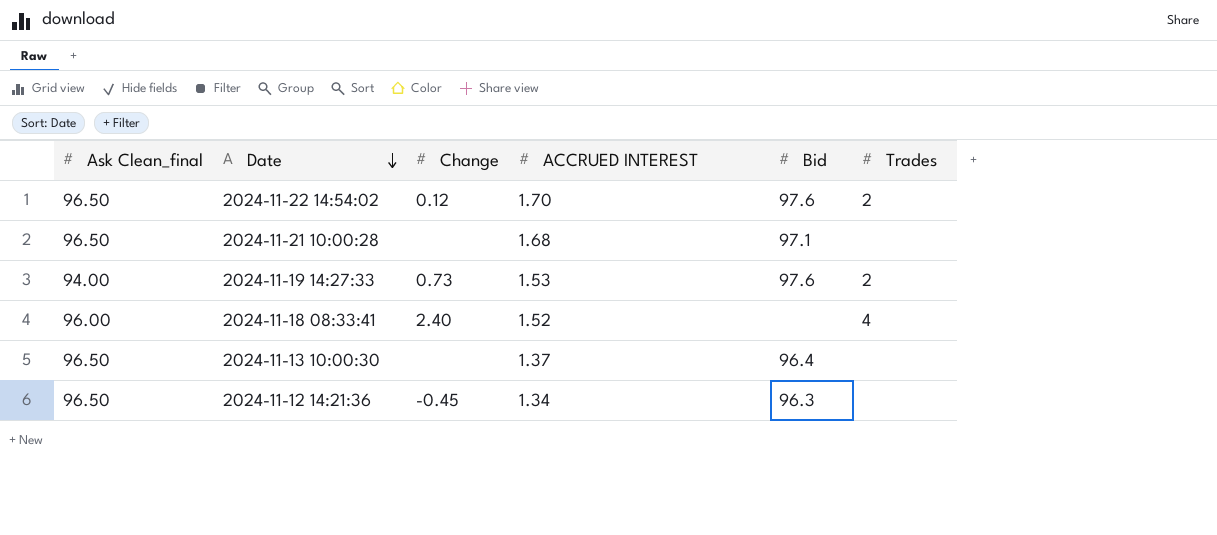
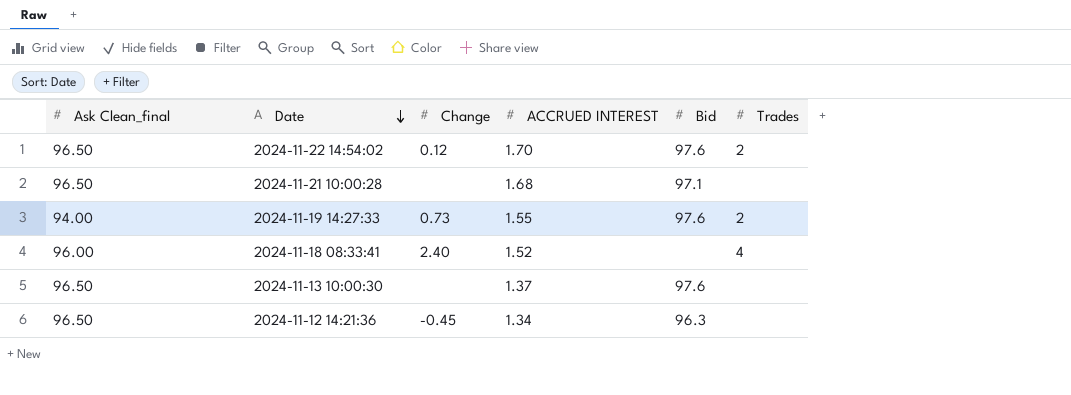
2024-11-19 14:27:33 | ACCRUED INTEREST: 1.53 -> 1.55
2024-11-13 10:00:30 | Bid: 96.4 -> 97.6

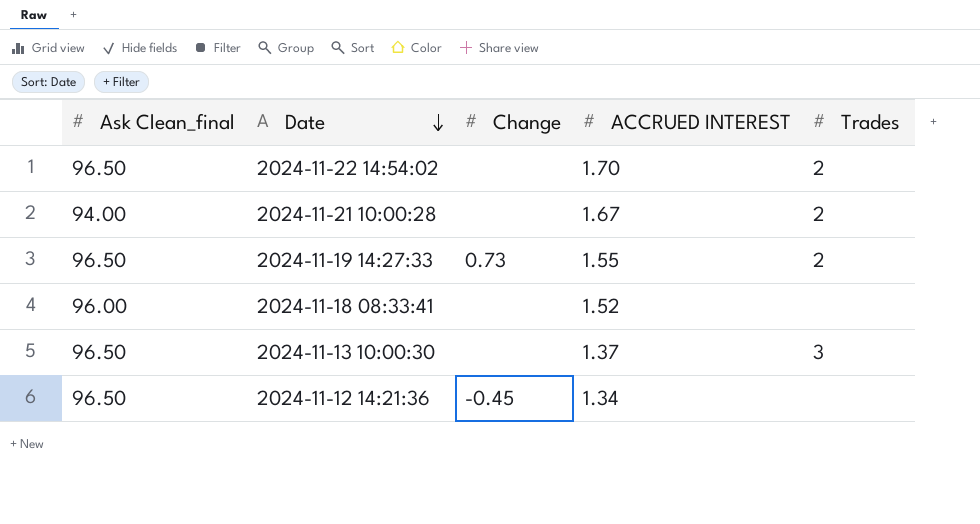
column Bid | position: 5 -> none
2024-11-22 14:54:02 | Change: 0.12 -> none
2024-11-21 10:00:28 | Ask Clean_final: 96.50 -> 94.00
2024-11-21 10:00:28 | ACCRUED INTEREST: 1.68 -> 1.67
2024-11-21 10:00:28 | Trades: none -> 2
2024-11-19 14:27:33 | Ask Clean_final: 94.00 -> 96.50
2024-11-18 08:33:41 | Change: 2.40 -> none
2024-11-18 08:33:41 | Trades: 4 -> none
2024-11-13 10:00:30 | Trades: none -> 3

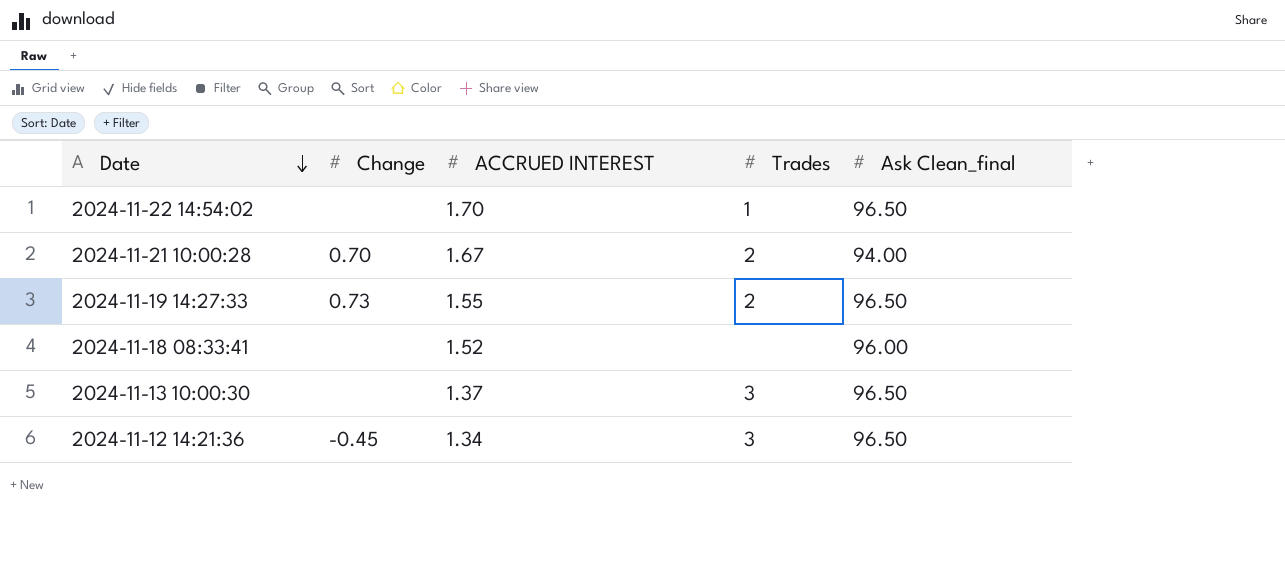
column Ask Clean_final | position: 1 -> 5
2024-11-22 14:54:02 | Trades: 2 -> 1
2024-11-21 10:00:28 | Change: none -> 0.70
2024-11-12 14:21:36 | Trades: none -> 3

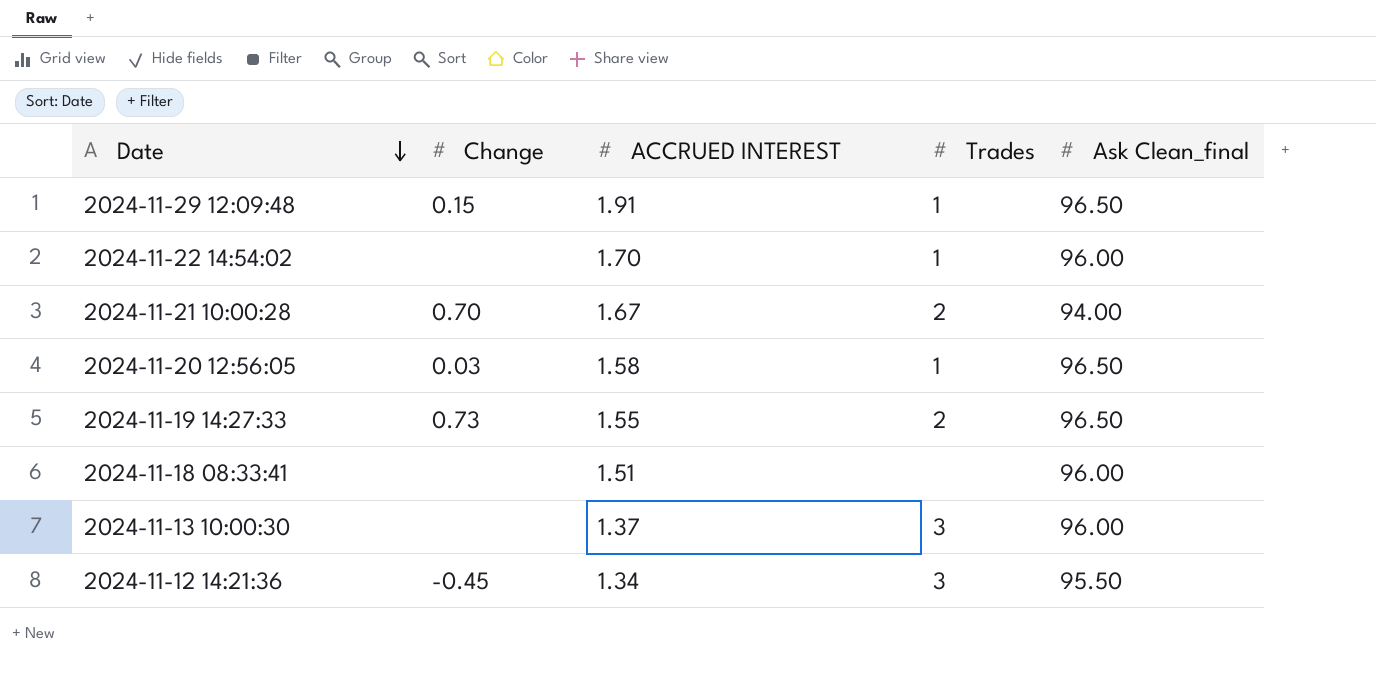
row 2024-11-29 12:09:48: none -> 0.15 | 1.91 | 1 | 96.50
2024-11-22 14:54:02 | Ask Clean_final: 96.50 -> 96.00
row 2024-11-20 12:56:05: none -> 0.03 | 1.58 | 1 | 96.50
2024-11-18 08:33:41 | ACCRUED INTEREST: 1.52 -> 1.51
2024-11-13 10:00:30 | Ask Clean_final: 96.50 -> 96.00
2024-11-12 14:21:36 | Ask Clean_final: 96.50 -> 95.50

